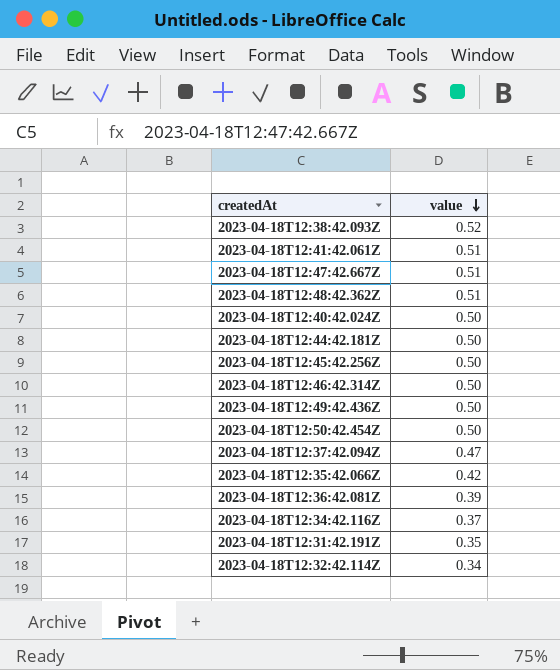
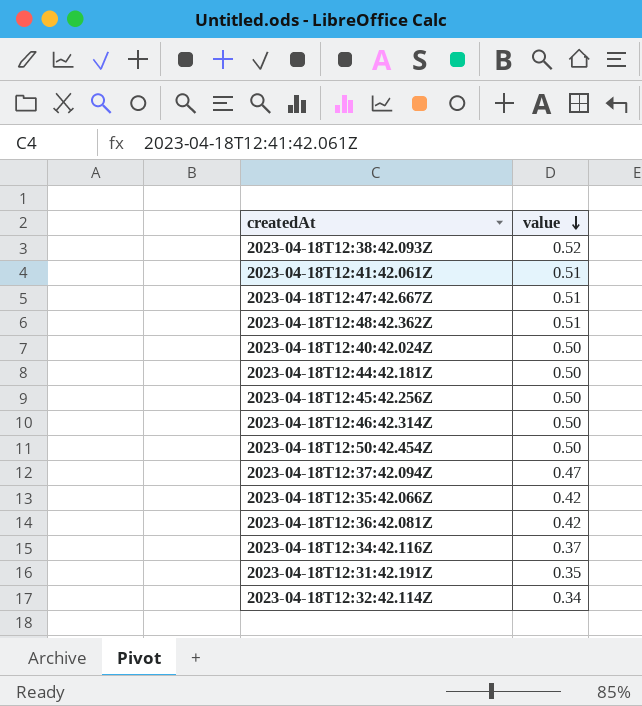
row 2023-04-18T12:49:42.436Z: 0.50 -> none
2023-04-18T12:36:42.081Z | value: 0.39 -> 0.42

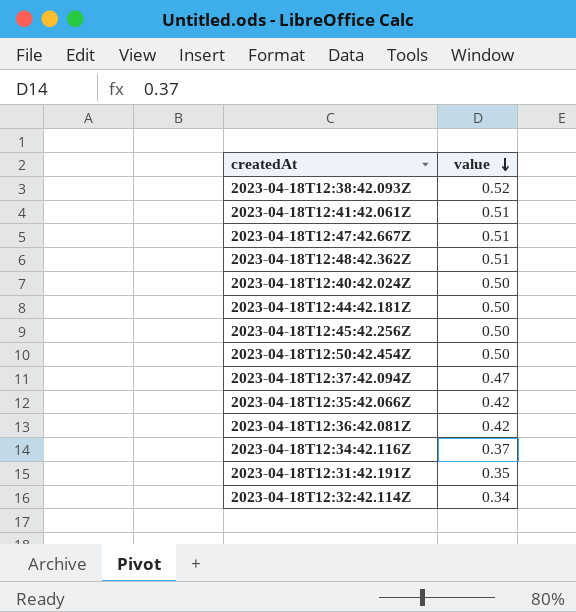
row 2023-04-18T12:46:42.314Z: 0.50 -> none

